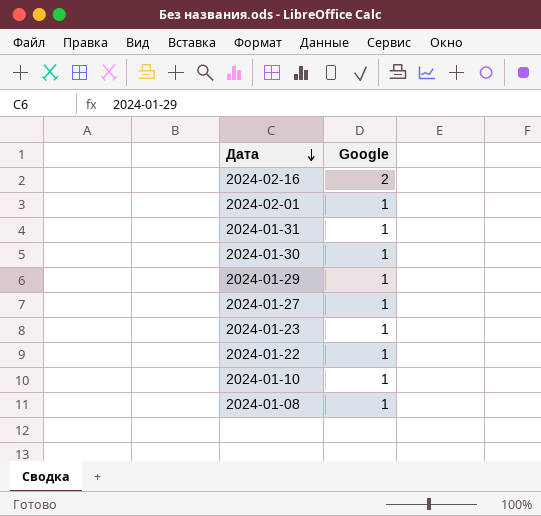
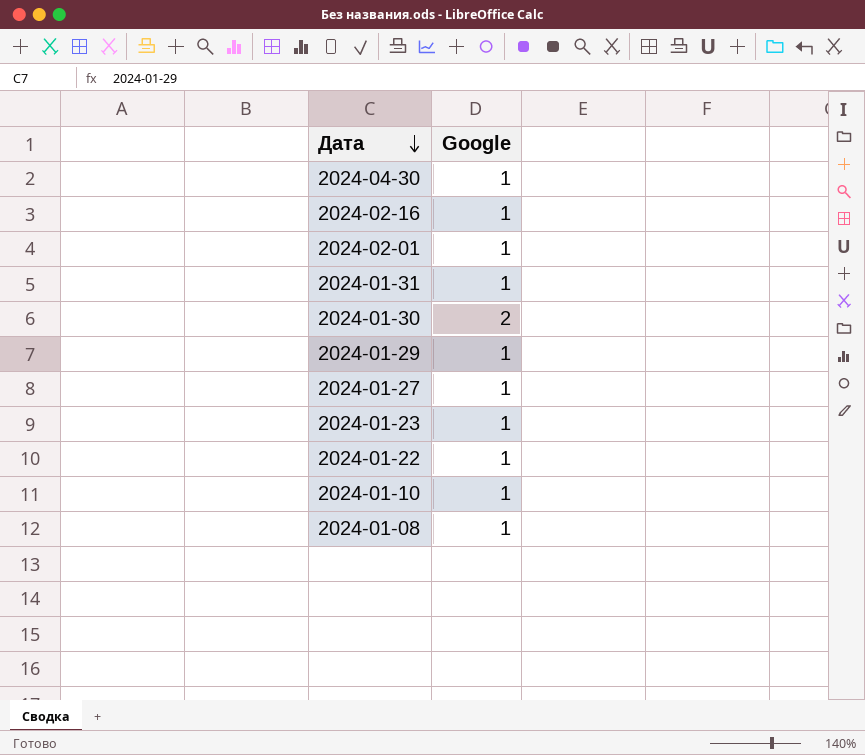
row 2024-04-30: none -> 1
2024-02-16 | Google: 2 -> 1
2024-01-30 | Google: 1 -> 2

